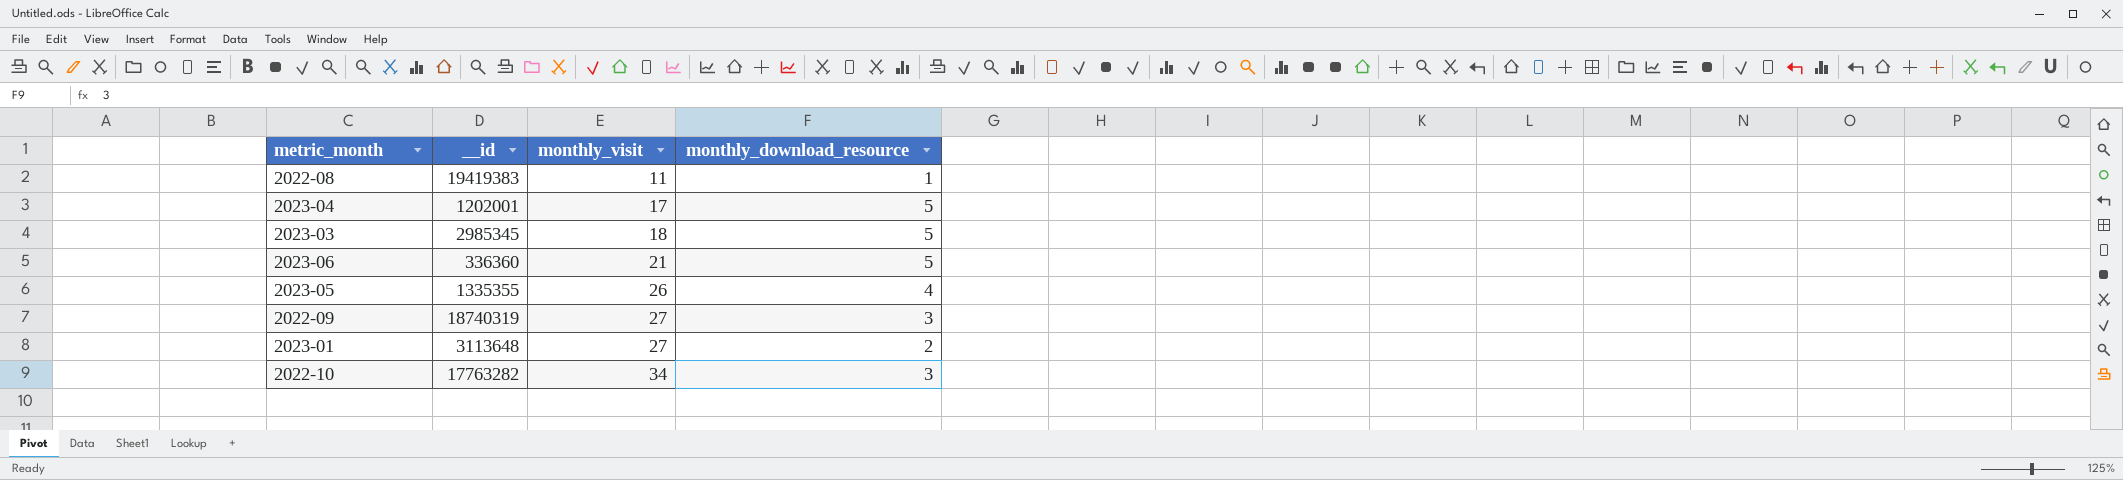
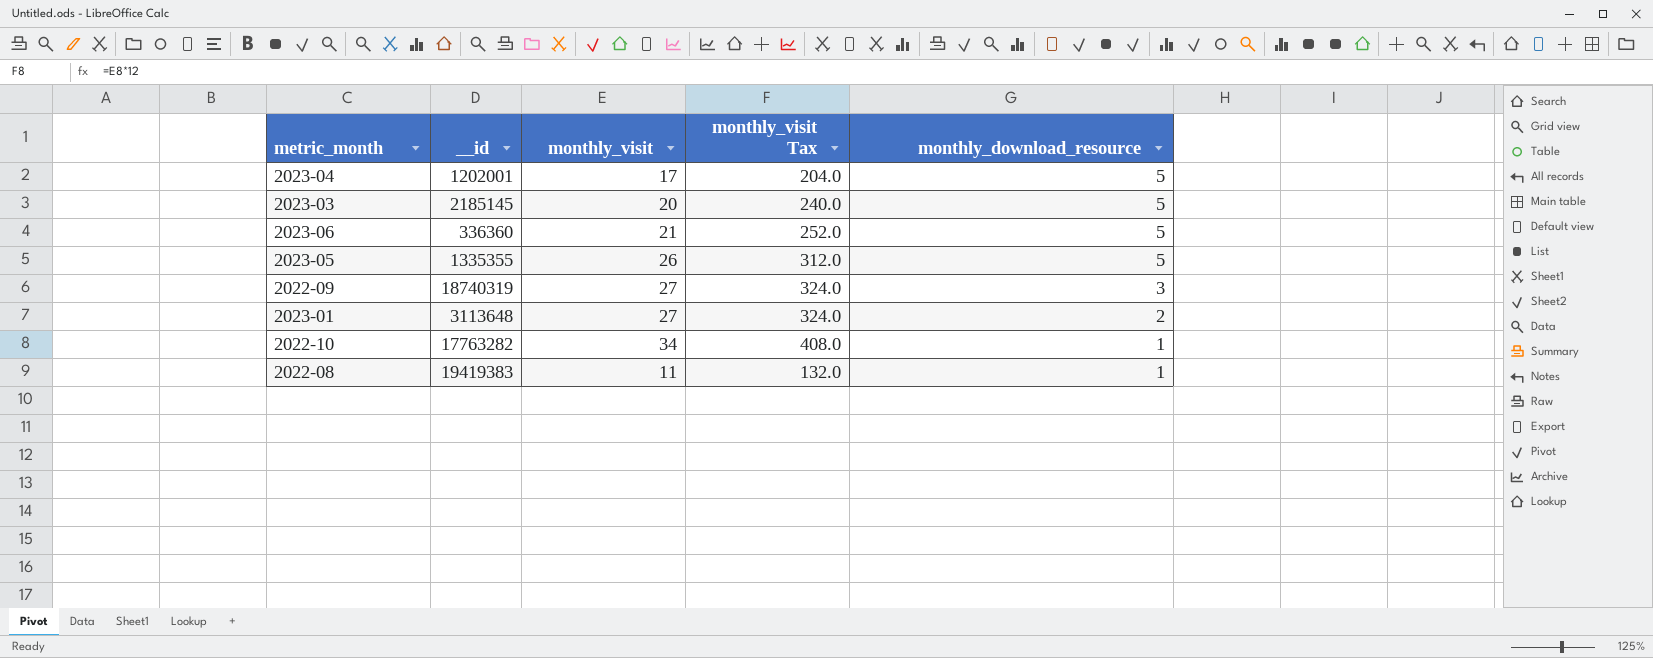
row order: monthly_visit ascending -> monthly_download_resource descending
column monthly_visit Tax | formula: none -> [monthly_visit] * 12
2023-03 | __id: 2985345 -> 2185145
2023-03 | monthly_visit: 18 -> 20
2023-05 | monthly_download_resource: 4 -> 5
2022-10 | monthly_download_resource: 3 -> 1

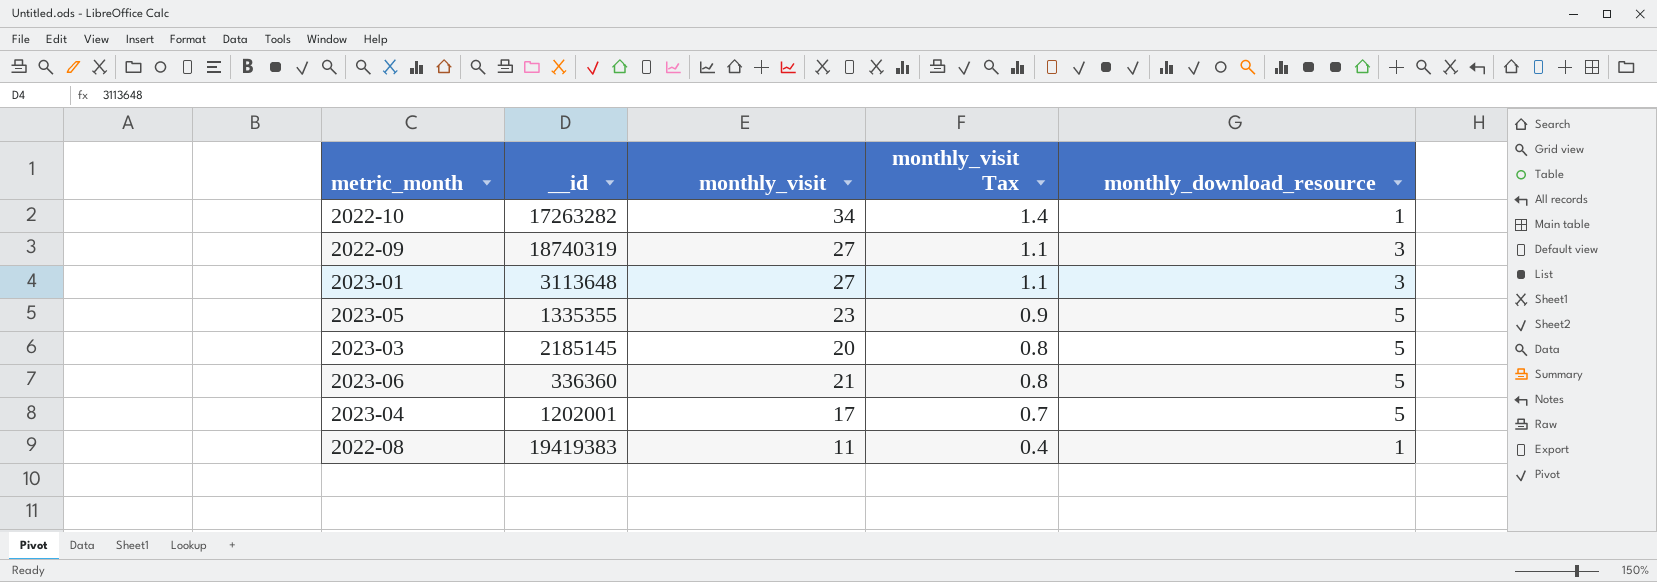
row order: monthly_download_resource descending -> monthly_visit Tax descending
column monthly_visit Tax | formula: [monthly_visit] * 12 -> [monthly_visit] * 0.04
2022-10 | __id: 17763282 -> 17263282
2023-01 | monthly_download_resource: 2 -> 3
2023-05 | monthly_visit: 26 -> 23

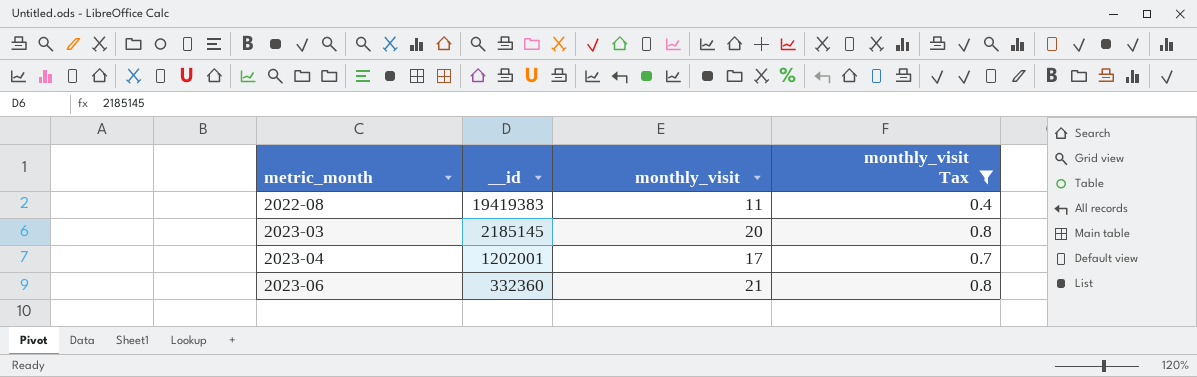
filter: none -> monthly_visit Tax <= 0.8
row order: monthly_visit Tax descending -> metric_month ascending
column monthly_download_resource | position: 5 -> none
2023-06 | __id: 336360 -> 332360

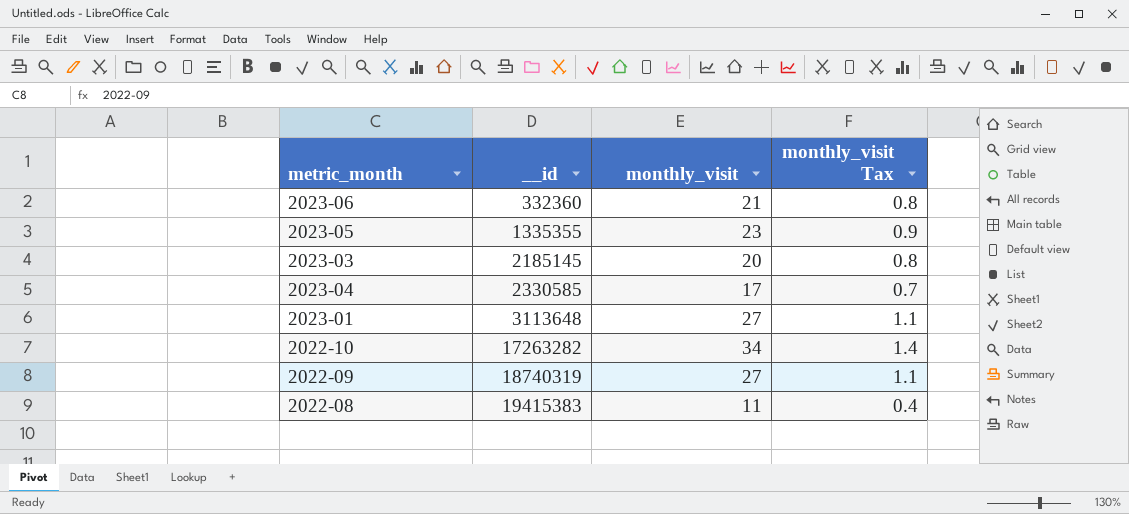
filter: monthly_visit Tax <= 0.8 -> none
row order: metric_month ascending -> __id ascending
2023-04 | __id: 1202001 -> 2330585
2022-08 | __id: 19419383 -> 19415383

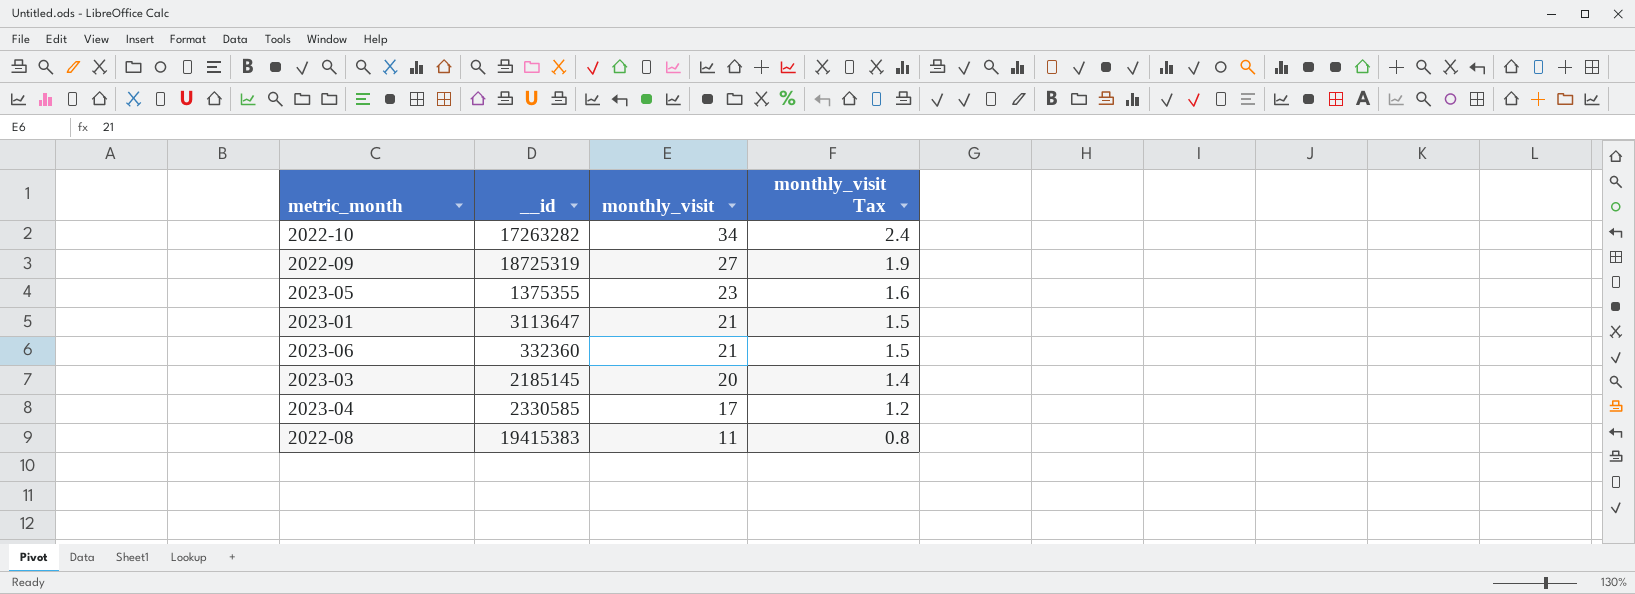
row order: __id ascending -> monthly_visit descending
column monthly_visit Tax | formula: [monthly_visit] * 0.04 -> [monthly_visit] * 0.07
2022-09 | __id: 18740319 -> 18725319
2023-05 | __id: 1335355 -> 1375355
2023-01 | __id: 3113648 -> 3113647
2023-01 | monthly_visit: 27 -> 21

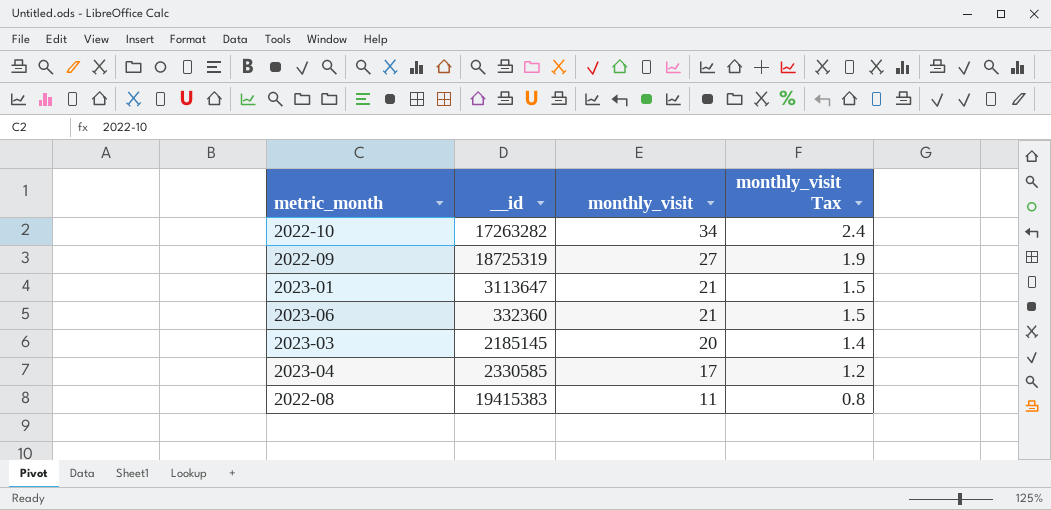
row 2023-05: 1375355 | 23 | 1.6 -> none

